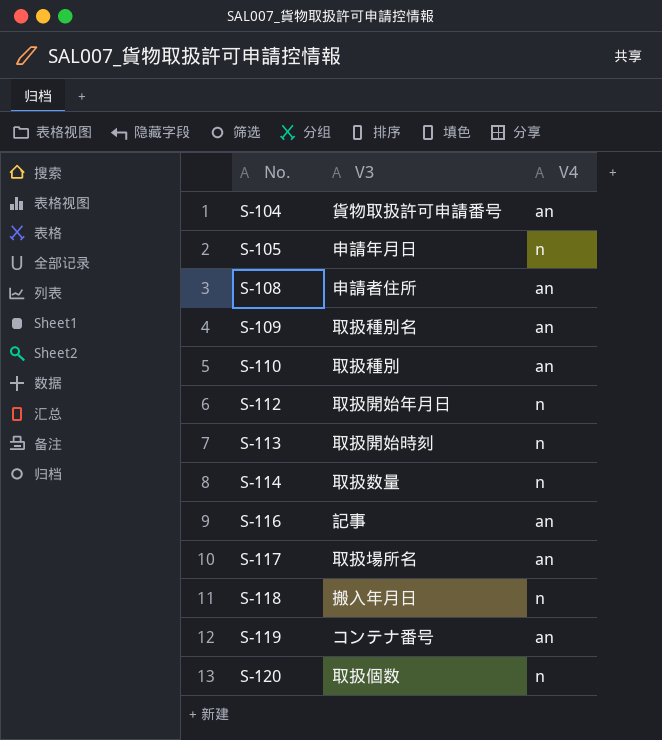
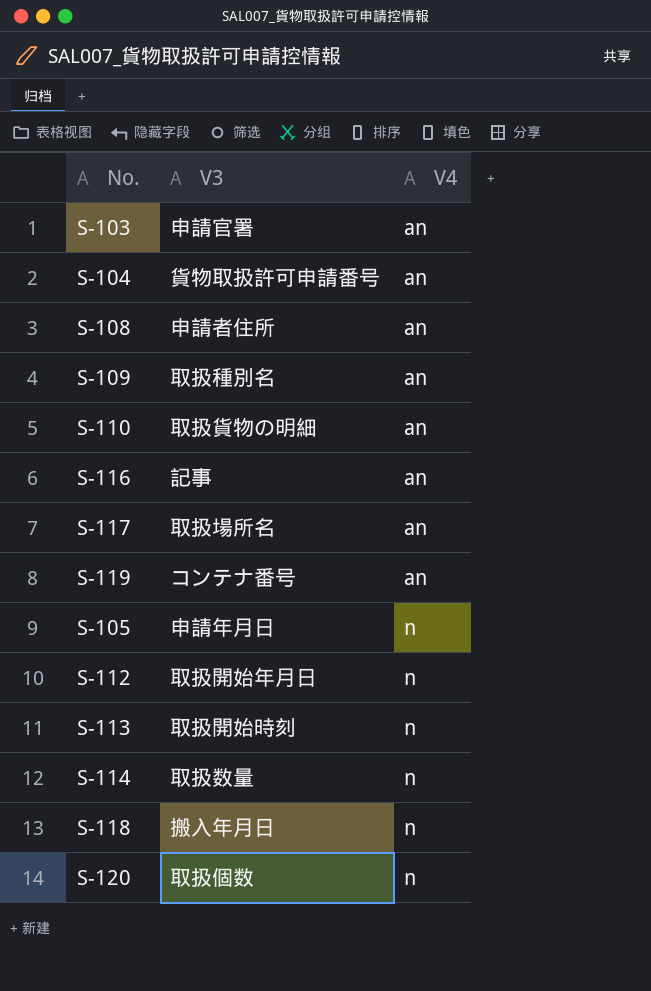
row order: No. ascending -> V4 ascending
row S-103: none -> 申請官署 | an
S-110 | V3: 取扱種別 -> 取扱貨物の明細

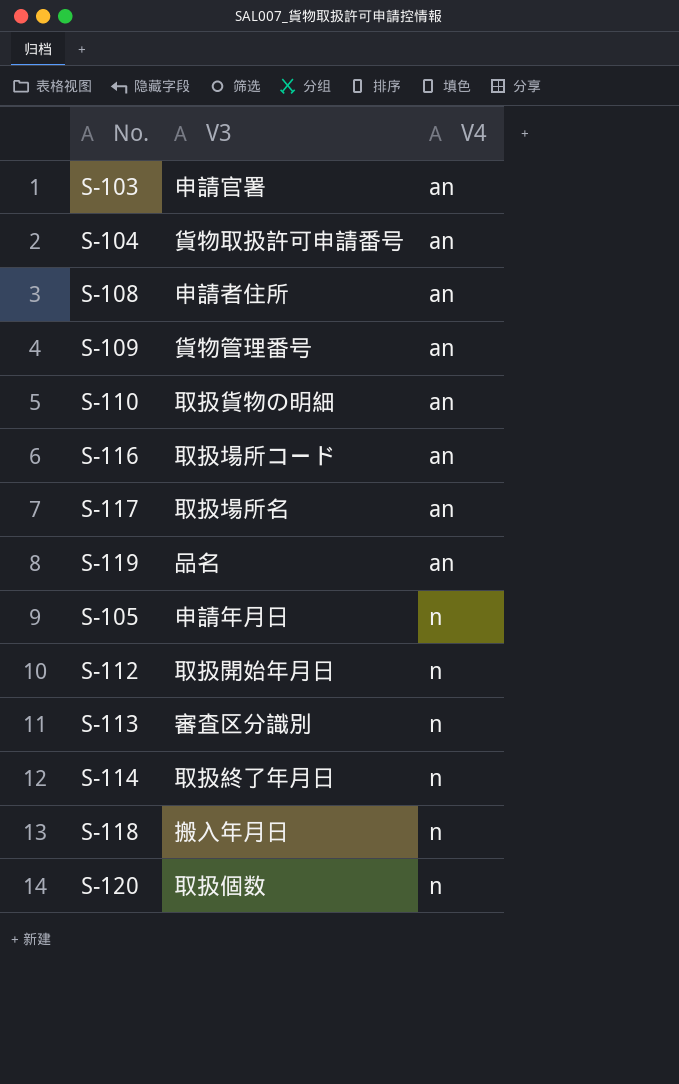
S-109 | V3: 取扱種別名 -> 貨物管理番号
S-116 | V3: 記事 -> 取扱場所コード
S-119 | V3: コンテナ番号 -> 品名
S-113 | V3: 取扱開始時刻 -> 審査区分識別
S-114 | V3: 取扱数量 -> 取扱終了年月日

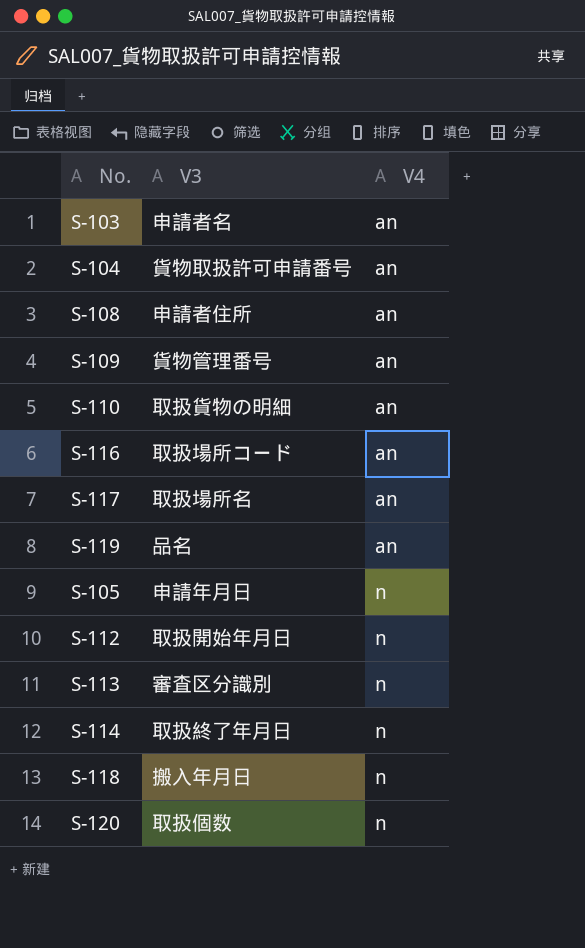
S-103 | V3: 申請官署 -> 申請者名

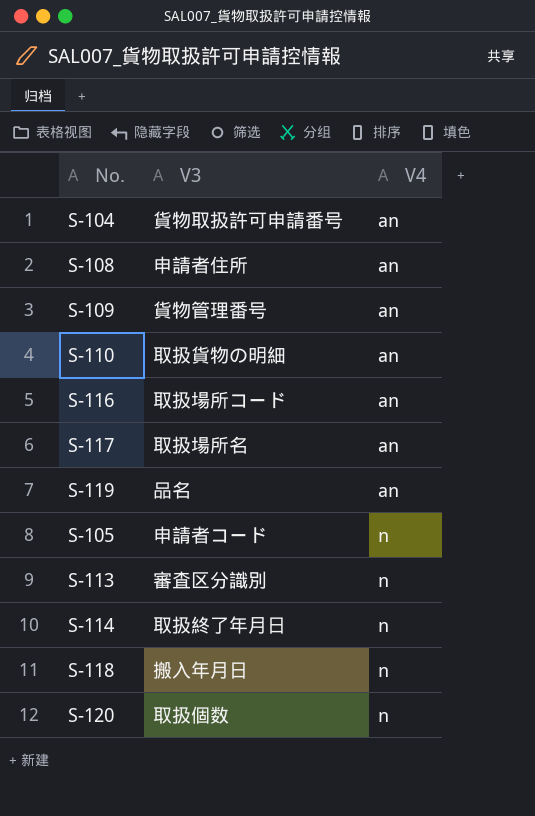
row S-103: 申請者名 | an -> none
row S-112: 取扱開始年月日 | n -> none
S-105 | V3: 申請年月日 -> 申請者コード

